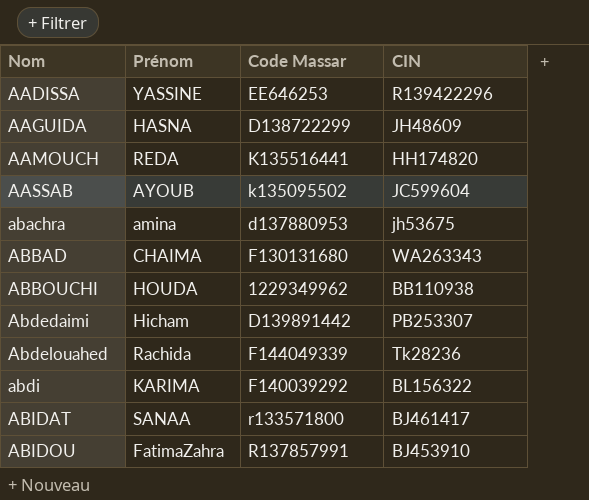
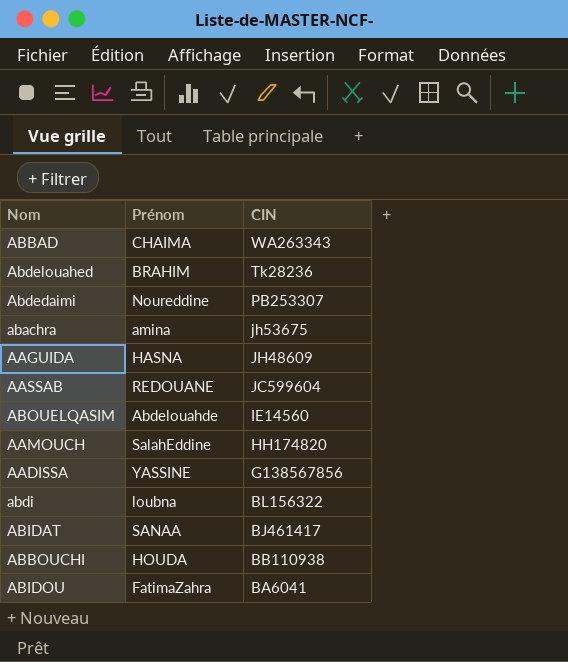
row order: Nom ascending -> CIN descending
column Code Massar | position: 3 -> none
Abdelouahed | Prénom: Rachida -> BRAHIM
Abdedaimi | Prénom: Hicham -> Noureddine
AASSAB | Prénom: AYOUB -> REDOUANE
row ABOUELQASIM: none -> Abdelouahde | IE14560
AAMOUCH | Prénom: REDA -> SalahEddine
AADISSA | CIN: R139422296 -> G138567856
abdi | Prénom: KARIMA -> loubna
ABIDOU | CIN: BJ453910 -> BA6041

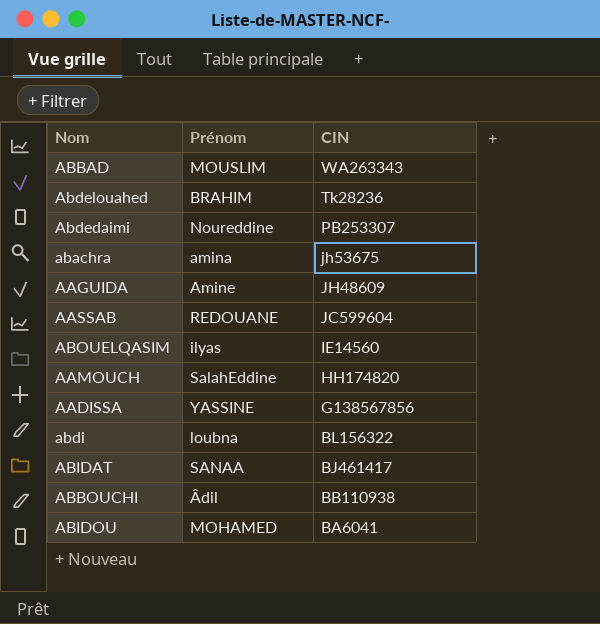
ABBAD | Prénom: CHAIMA -> MOUSLIM
AAGUIDA | Prénom: HASNA -> Amine
ABOUELQASIM | Prénom: Abdelouahde -> ilyas
ABBOUCHI | Prénom: HOUDA -> Âdil
ABIDOU | Prénom: FatimaZahra -> MOHAMED

